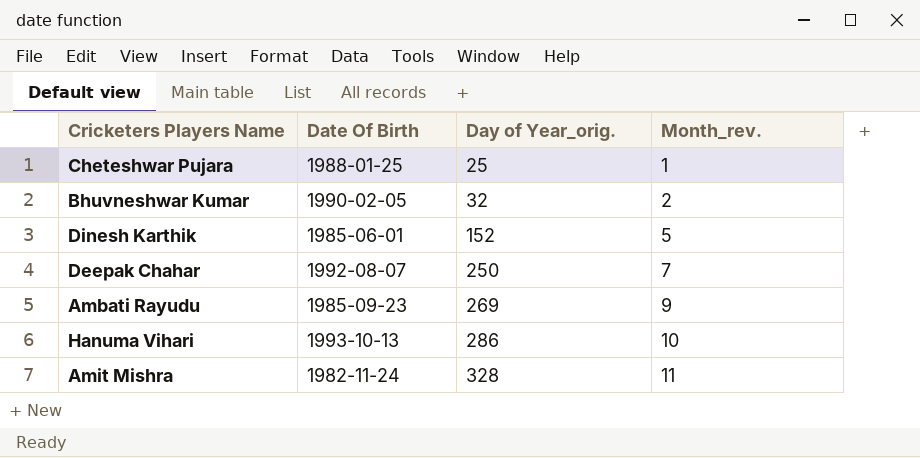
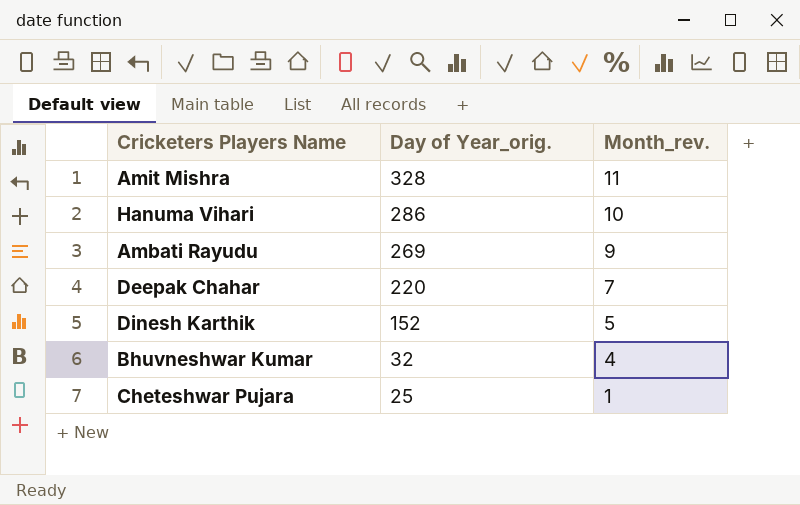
row order: Day of Year_orig. ascending -> Day of Year_orig. descending
column Date Of Birth | position: 2 -> none
Deepak Chahar | Day of Year_orig.: 250 -> 220
Bhuvneshwar Kumar | Month_rev.: 2 -> 4

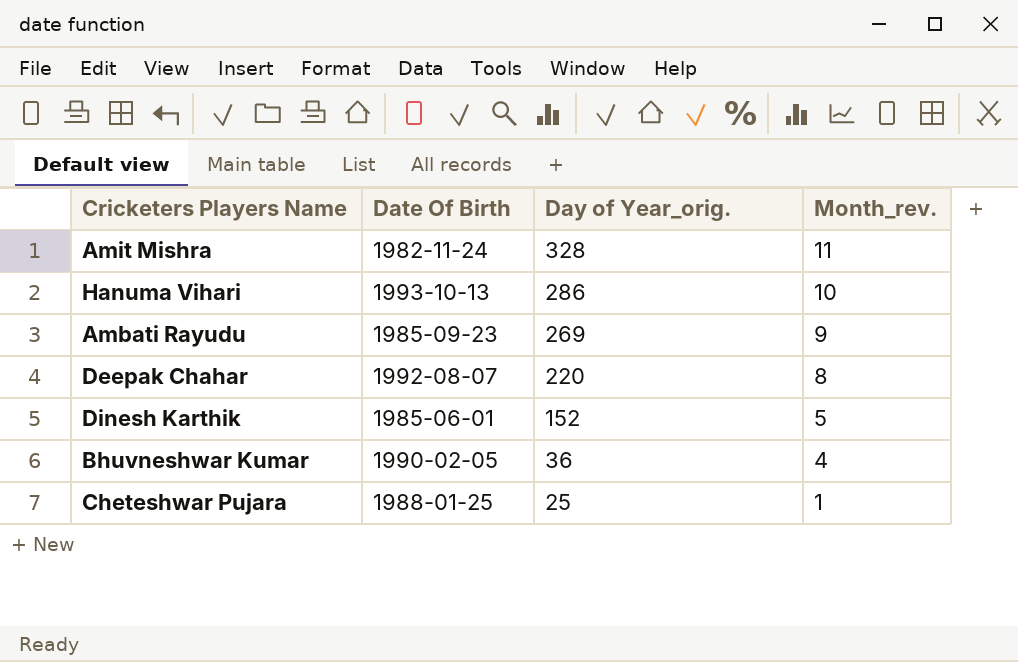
column Date Of Birth | position: none -> 2
Deepak Chahar | Month_rev.: 7 -> 8
Bhuvneshwar Kumar | Day of Year_orig.: 32 -> 36

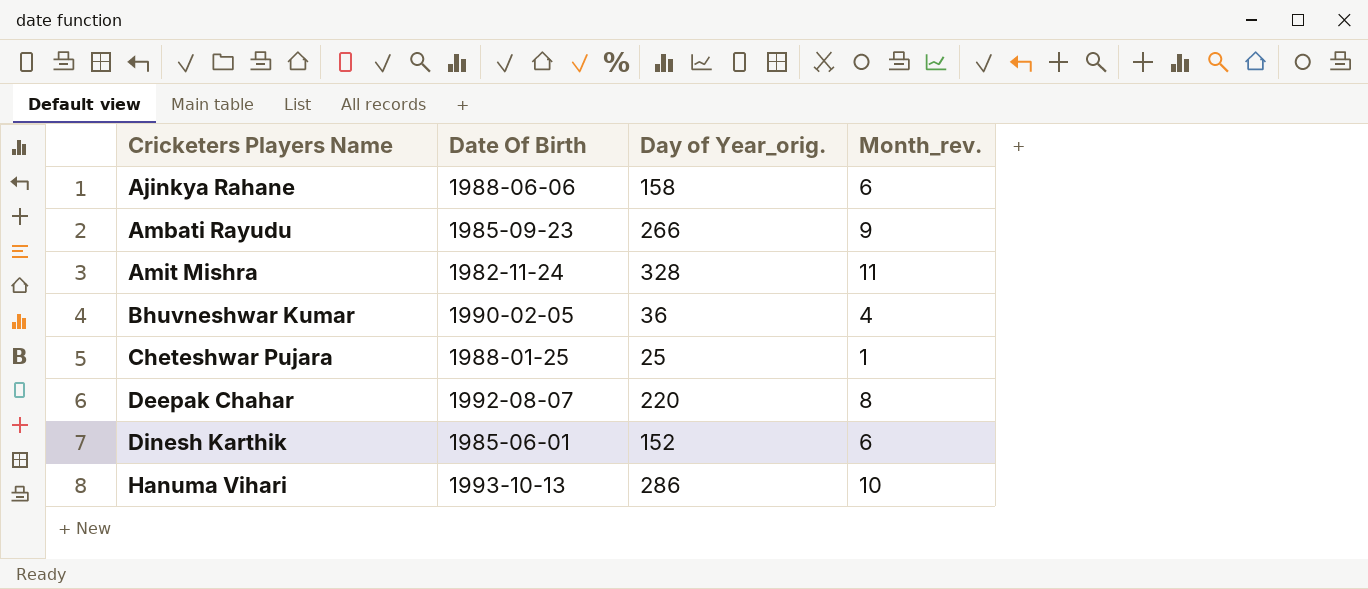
row order: Day of Year_orig. descending -> Cricketers Players Name ascending
row Ajinkya Rahane: none -> 1988-06-06 | 158 | 6
Ambati Rayudu | Day of Year_orig.: 269 -> 266
Dinesh Karthik | Month_rev.: 5 -> 6

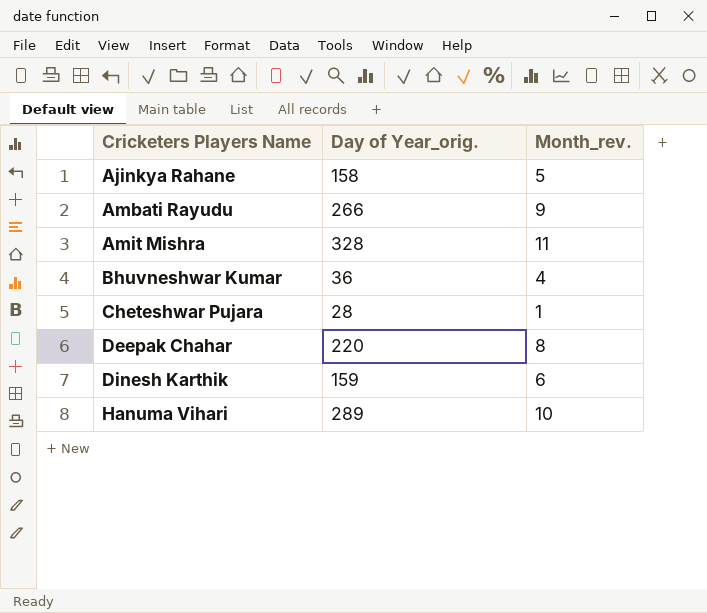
column Date Of Birth | position: 2 -> none
Ajinkya Rahane | Month_rev.: 6 -> 5
Cheteshwar Pujara | Day of Year_orig.: 25 -> 28
Dinesh Karthik | Day of Year_orig.: 152 -> 159
Hanuma Vihari | Day of Year_orig.: 286 -> 289

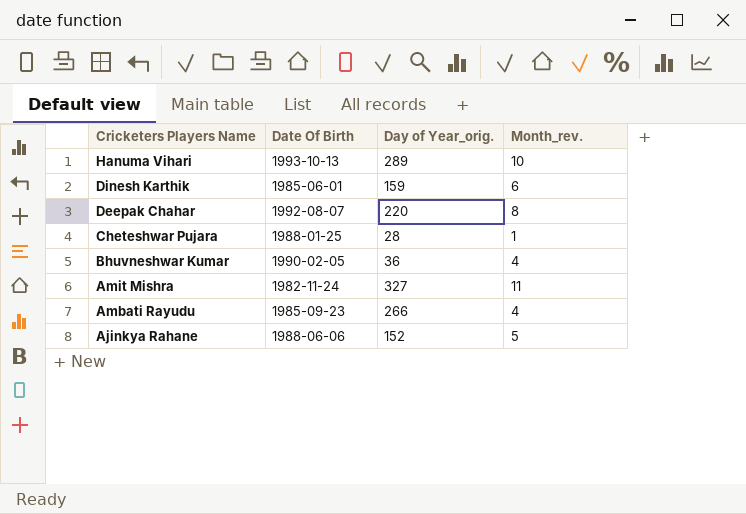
row order: Cricketers Players Name ascending -> Cricketers Players Name descending
column Date Of Birth | position: none -> 2
Amit Mishra | Day of Year_orig.: 328 -> 327
Ambati Rayudu | Month_rev.: 9 -> 4
Ajinkya Rahane | Day of Year_orig.: 158 -> 152

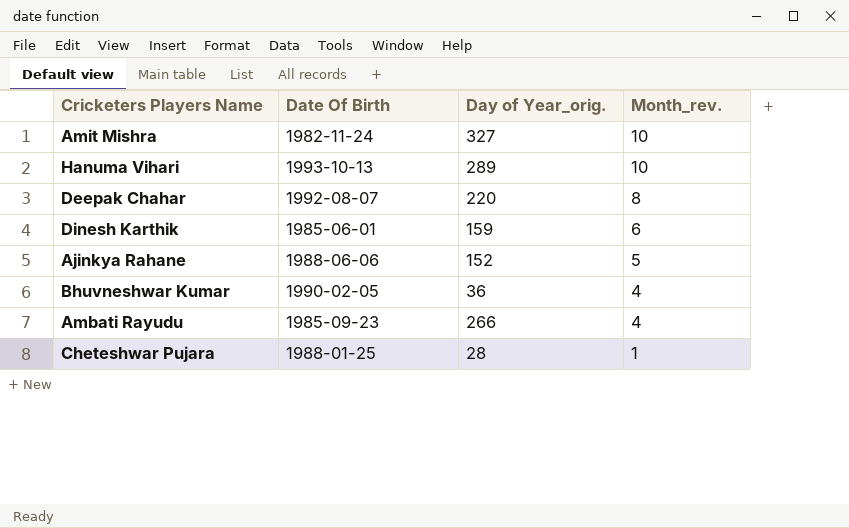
row order: Cricketers Players Name descending -> Month_rev. descending
Amit Mishra | Month_rev.: 11 -> 10

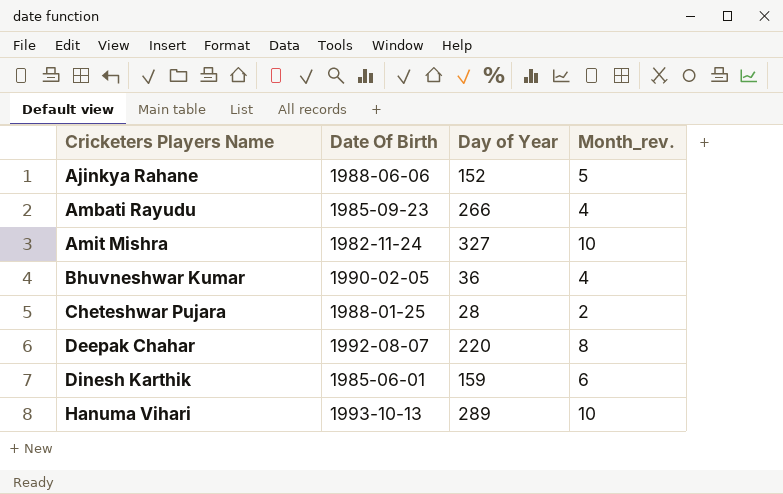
row order: Month_rev. descending -> Cricketers Players Name ascending
column name: Day of Year_orig. -> Day of Year
Cheteshwar Pujara | Month_rev.: 1 -> 2

